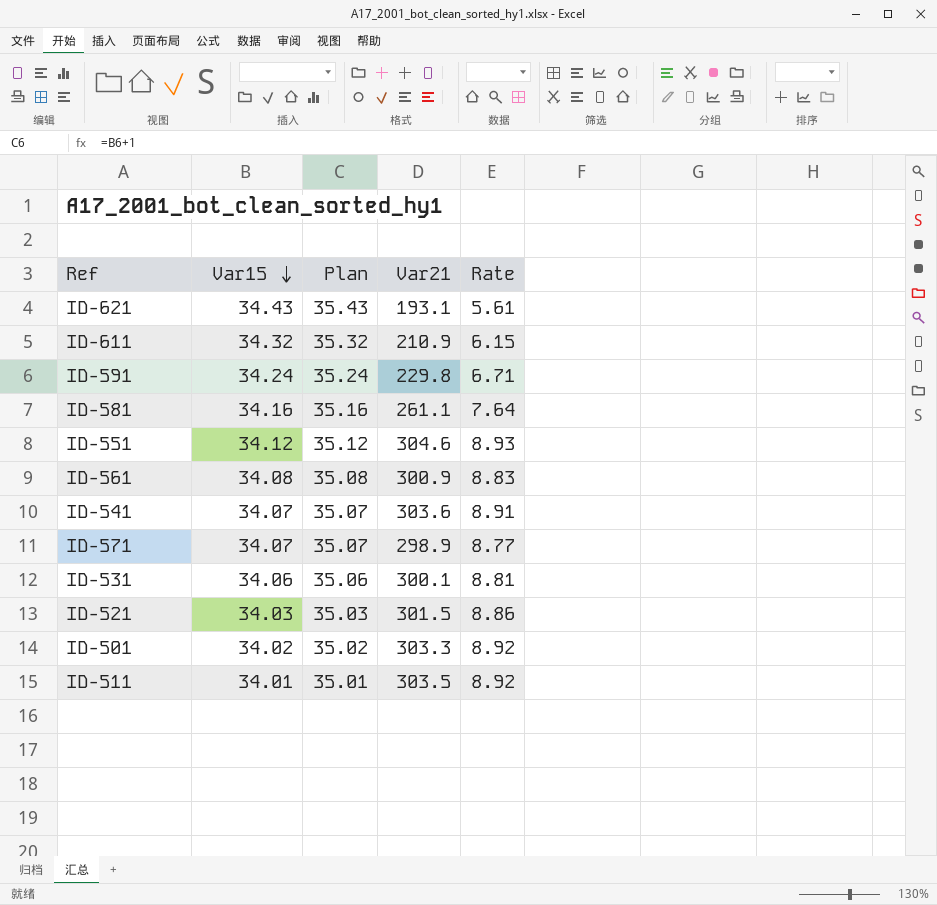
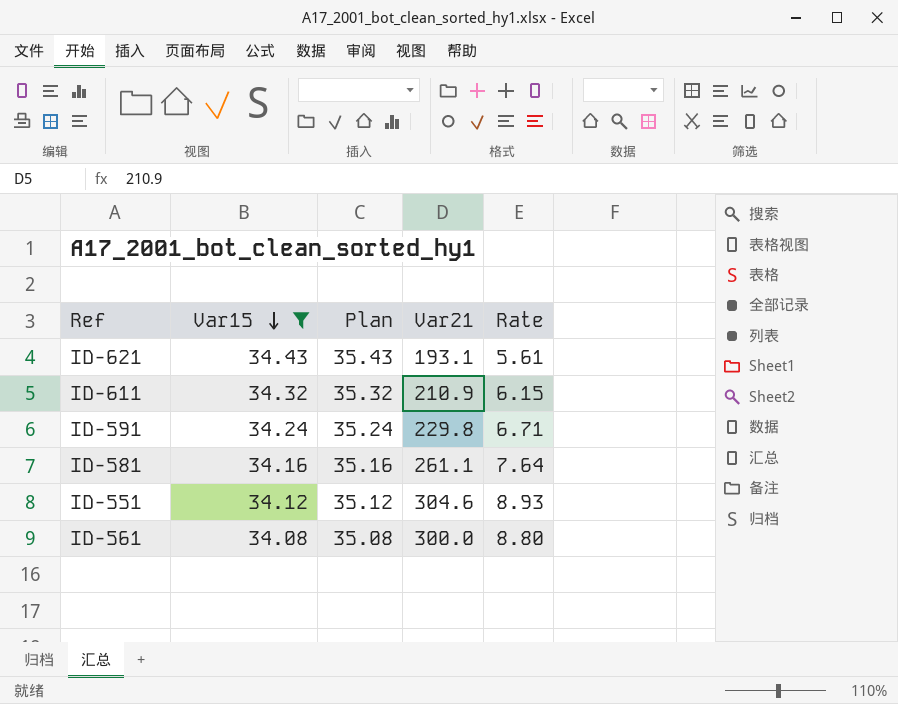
filter: none -> Var15 >= 34.08
ID-561 | Var21: 300.9 -> 300.0
ID-561 | Rate: 8.83 -> 8.80

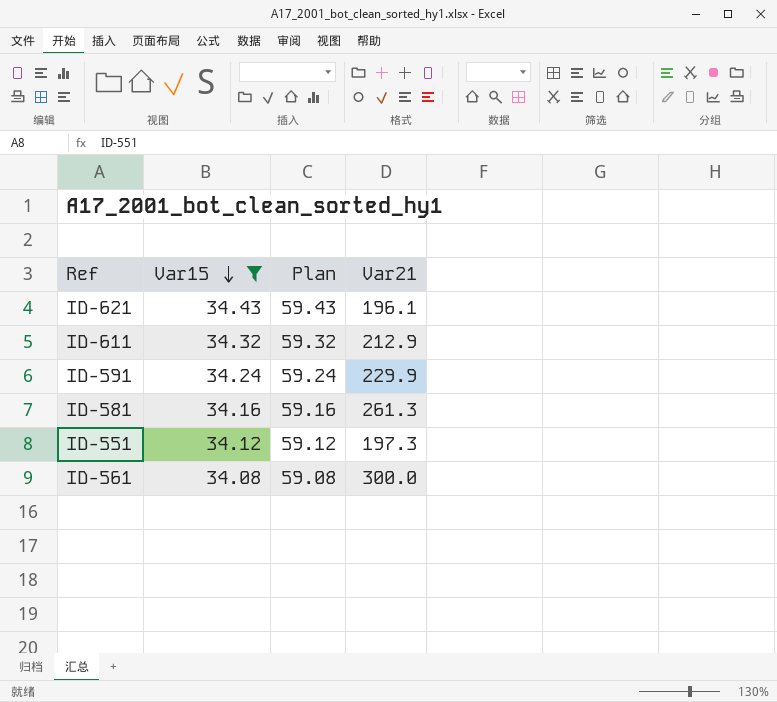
column Rate | formula: [Var21] / [Var15] -> none
column Plan | formula: [Var15] + 1 -> [Var15] + 25
ID-621 | Var21: 193.1 -> 196.1
ID-611 | Var21: 210.9 -> 212.9
ID-591 | Var21: 229.8 -> 229.9
ID-581 | Var21: 261.1 -> 261.3
ID-551 | Var21: 304.6 -> 197.3

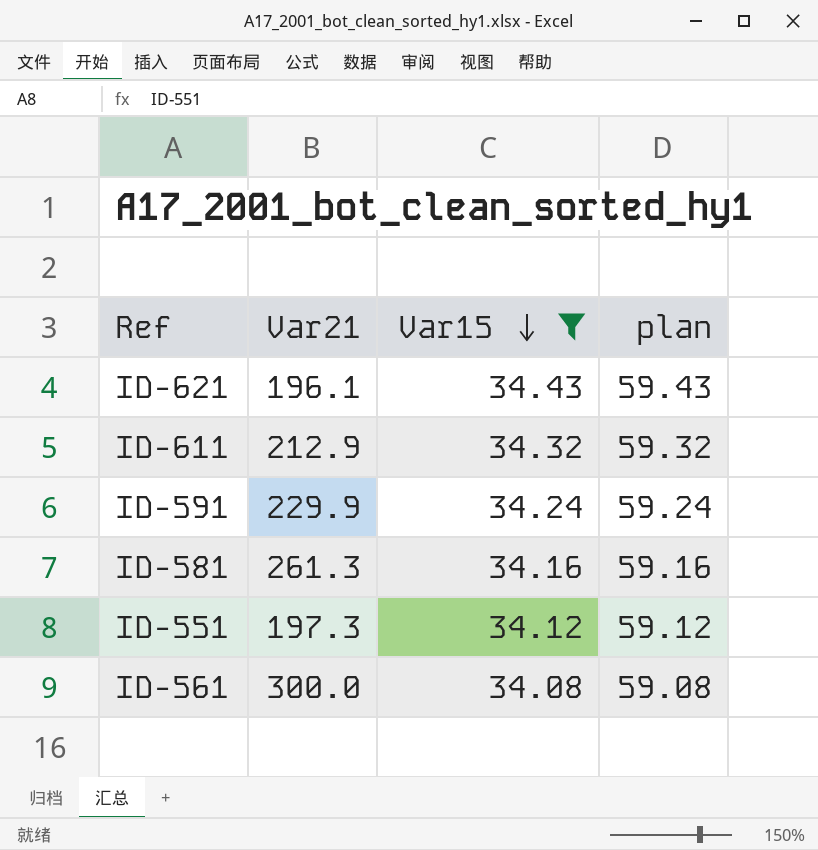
column Var21 | position: 4 -> 2
column name: Plan -> plan

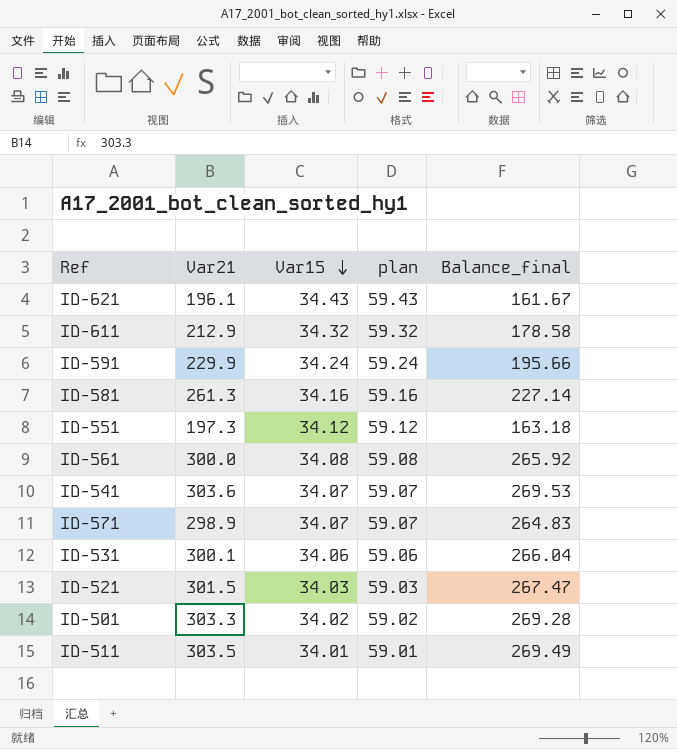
filter: Var15 >= 34.08 -> none
column Balance_final | formula: none -> [Var21] - [Var15]

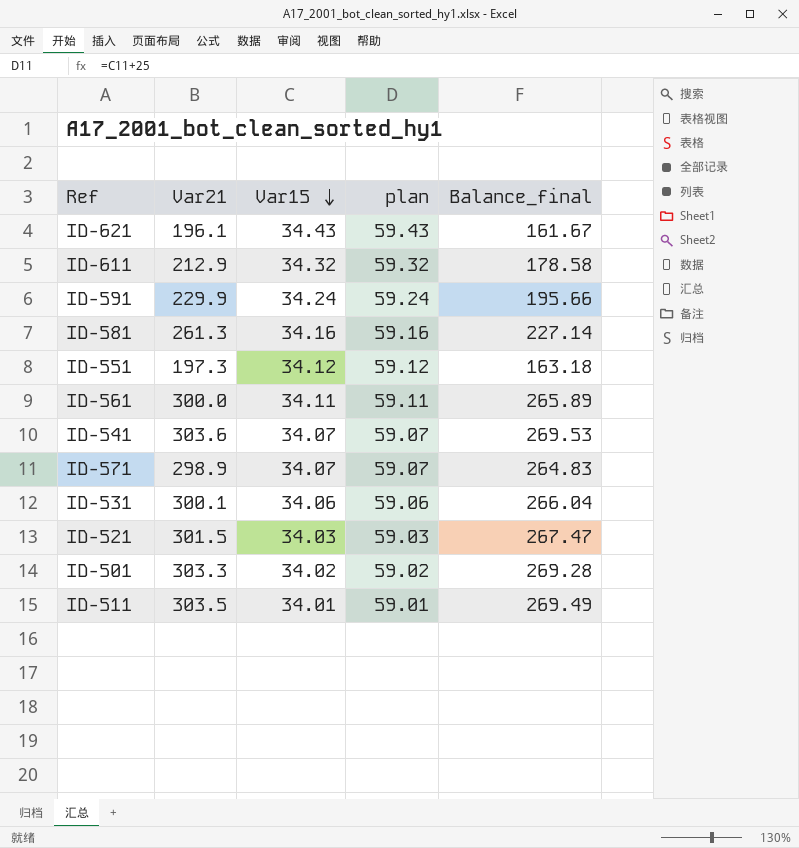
ID-561 | Var15: 34.08 -> 34.11
ID-561 | plan: 59.08 -> 59.11
ID-561 | Balance_final: 265.92 -> 265.89

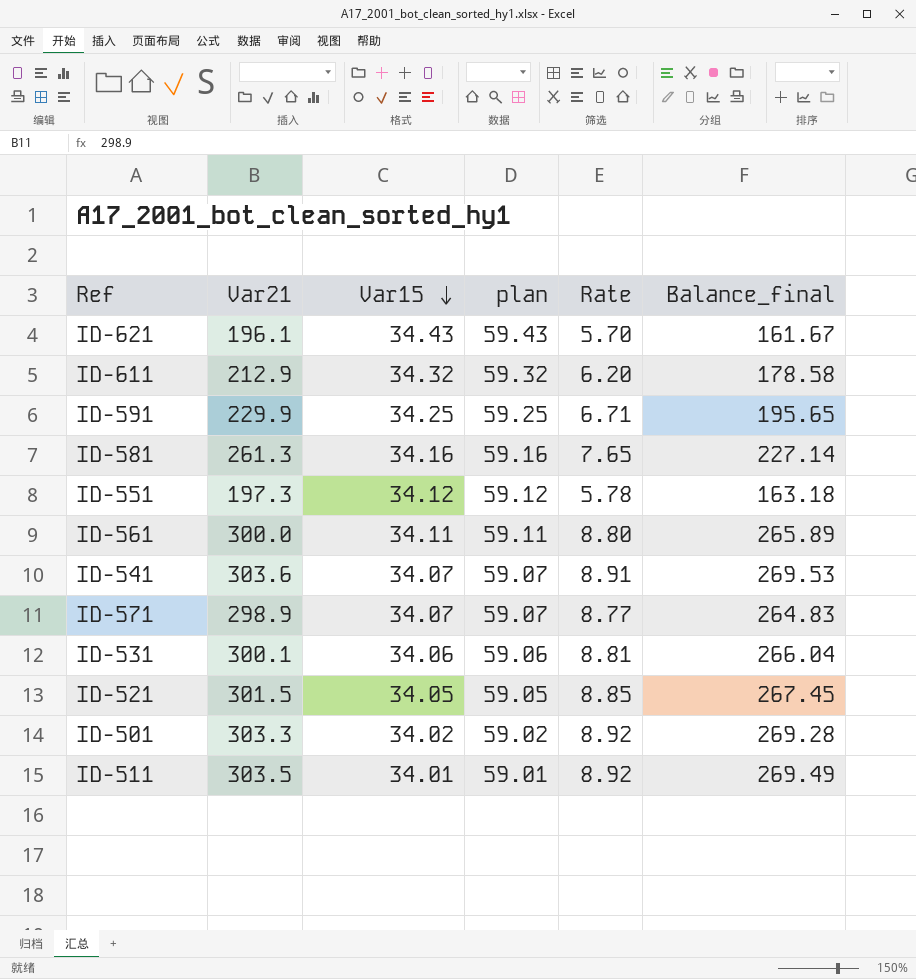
column Rate | formula: none -> [Var21] / [Var15]
ID-591 | Var15: 34.24 -> 34.25
ID-591 | plan: 59.24 -> 59.25
ID-591 | Balance_final: 195.66 -> 195.65
ID-521 | Var15: 34.03 -> 34.05
ID-521 | plan: 59.03 -> 59.05
ID-521 | Balance_final: 267.47 -> 267.45

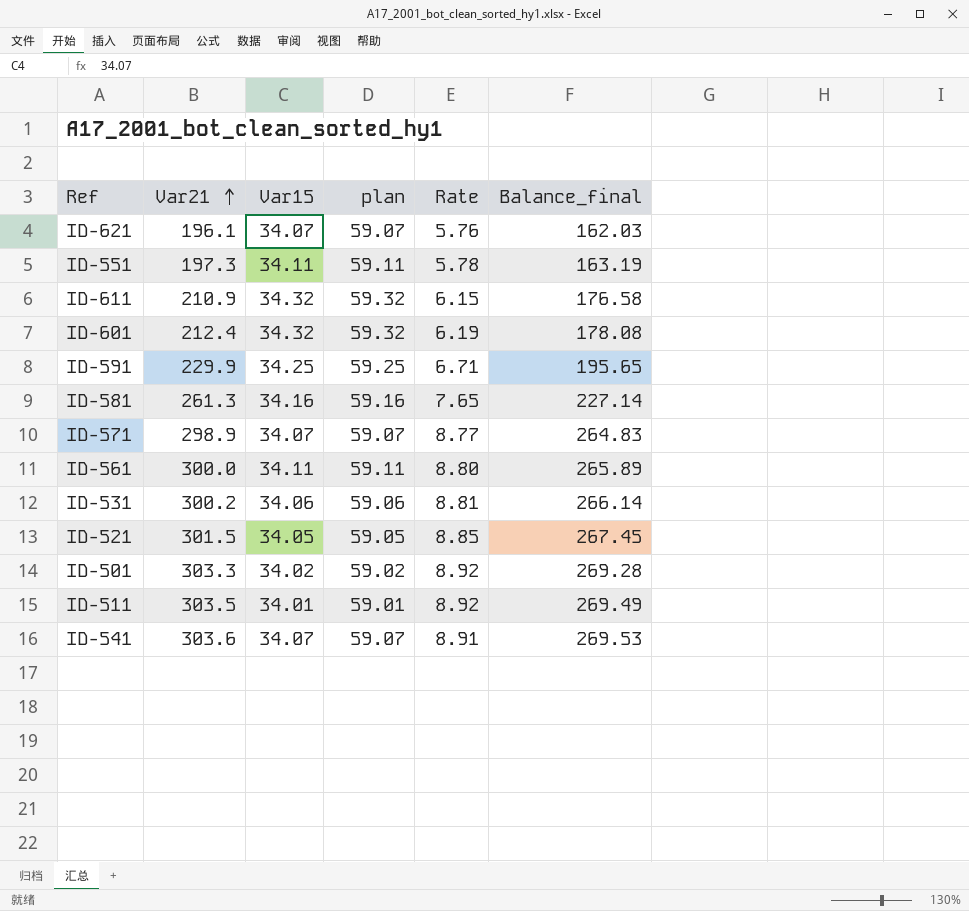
row order: Var15 descending -> Var21 ascending
ID-621 | Var15: 34.43 -> 34.07
ID-621 | plan: 59.43 -> 59.07
ID-621 | Rate: 5.70 -> 5.76
ID-621 | Balance_final: 161.67 -> 162.03
ID-551 | Var15: 34.12 -> 34.11
ID-551 | plan: 59.12 -> 59.11
ID-551 | Balance_final: 163.18 -> 163.19
ID-611 | Var21: 212.9 -> 210.9
ID-611 | Rate: 6.20 -> 6.15
ID-611 | Balance_final: 178.58 -> 176.58
row ID-601: none -> 212.4 | 34.32 | 59.32 | 6.19 | 178.08
ID-531 | Var21: 300.1 -> 300.2
ID-531 | Balance_final: 266.04 -> 266.14

